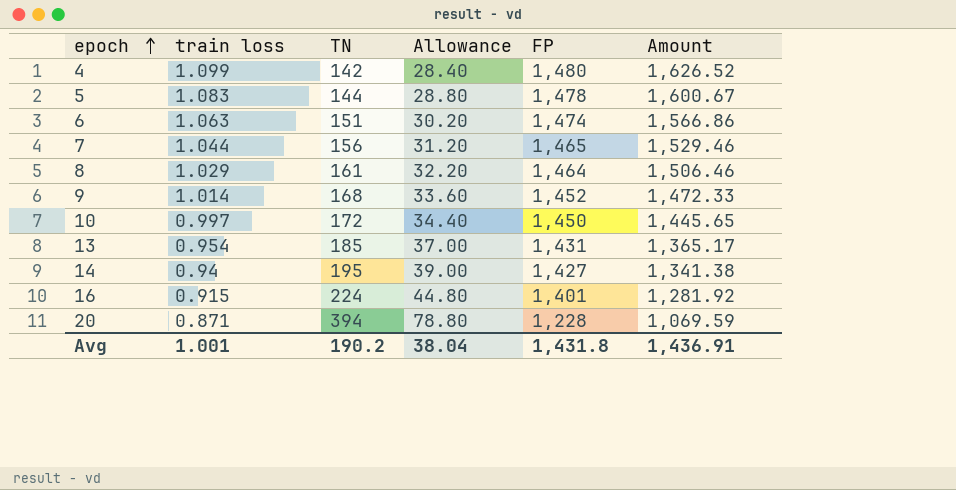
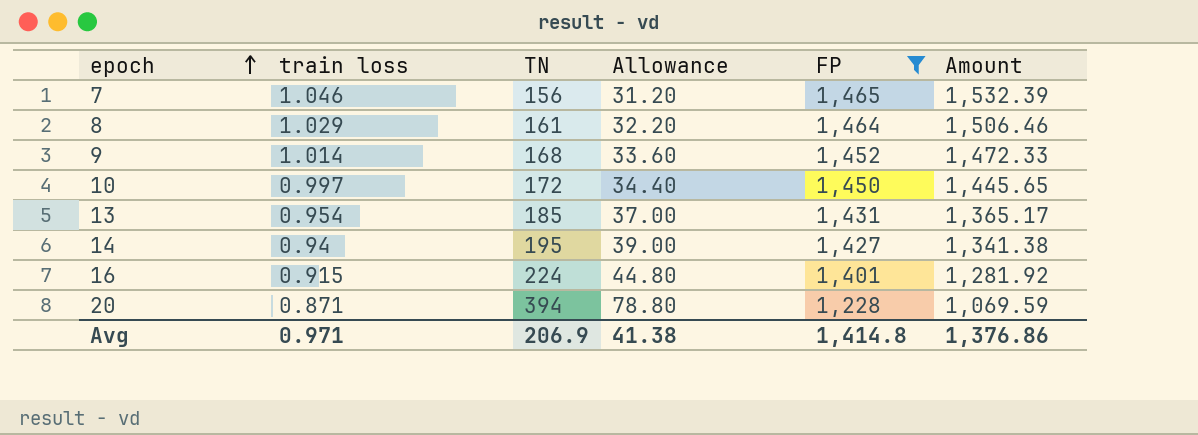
filter: none -> FP <= 1,465
7 | train loss: 1.044 -> 1.046
7 | Amount: 1,529.46 -> 1,532.39
Avg | train loss: 1.001 -> 0.971
Avg | TN: 190.2 -> 206.9
Avg | Allowance: 38.04 -> 41.38
Avg | FP: 1,431.8 -> 1,414.8
Avg | Amount: 1,436.91 -> 1,376.86

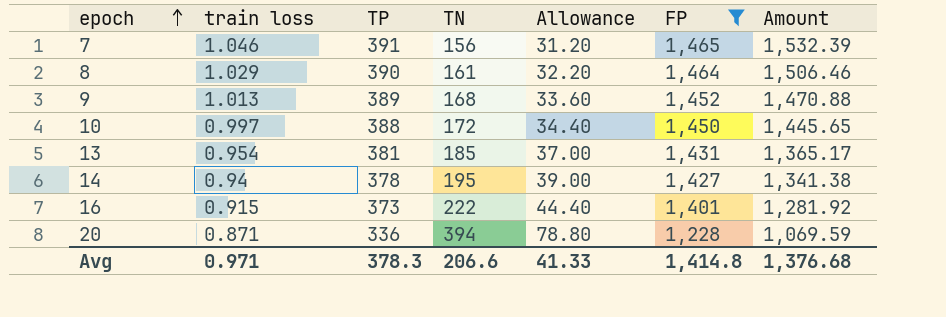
column TP | position: none -> 3
9 | train loss: 1.014 -> 1.013
9 | Amount: 1,472.33 -> 1,470.88
16 | TN: 224 -> 222
16 | Allowance: 44.80 -> 44.40
Avg | TN: 206.9 -> 206.6
Avg | Allowance: 41.38 -> 41.33
Avg | Amount: 1,376.86 -> 1,376.68

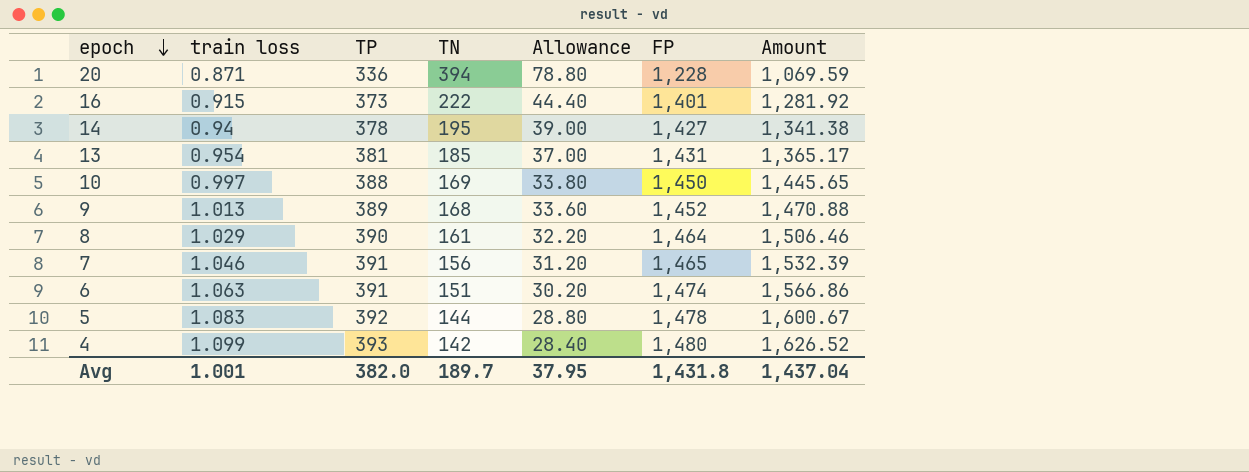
filter: FP <= 1,465 -> none
row order: epoch ascending -> epoch descending
10 | TN: 172 -> 169
10 | Allowance: 34.40 -> 33.80
Avg | train loss: 0.971 -> 1.001
Avg | TP: 378.3 -> 382.0
Avg | TN: 206.6 -> 189.7
Avg | Allowance: 41.33 -> 37.95
Avg | FP: 1,414.8 -> 1,431.8
Avg | Amount: 1,376.68 -> 1,437.04

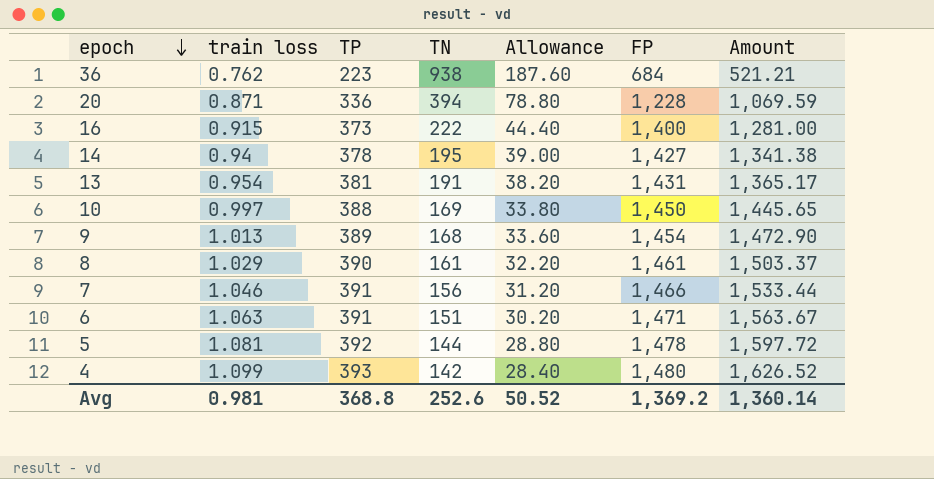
row 36: none -> 0.762 | 223 | 938 | 187.60 | 684 | 521.21
16 | FP: 1,401 -> 1,400
16 | Amount: 1,281.92 -> 1,281.00
13 | TN: 185 -> 191
13 | Allowance: 37.00 -> 38.20
9 | FP: 1,452 -> 1,454
9 | Amount: 1,470.88 -> 1,472.90
8 | FP: 1,464 -> 1,461
8 | Amount: 1,506.46 -> 1,503.37
7 | FP: 1,465 -> 1,466
7 | Amount: 1,532.39 -> 1,533.44
6 | FP: 1,474 -> 1,471
6 | Amount: 1,566.86 -> 1,563.67
5 | train loss: 1.083 -> 1.081
5 | Amount: 1,600.67 -> 1,597.72
Avg | train loss: 1.001 -> 0.981
Avg | TP: 382.0 -> 368.8
Avg | TN: 189.7 -> 252.6
Avg | Allowance: 37.95 -> 50.52
Avg | FP: 1,431.8 -> 1,369.2
Avg | Amount: 1,437.04 -> 1,360.14

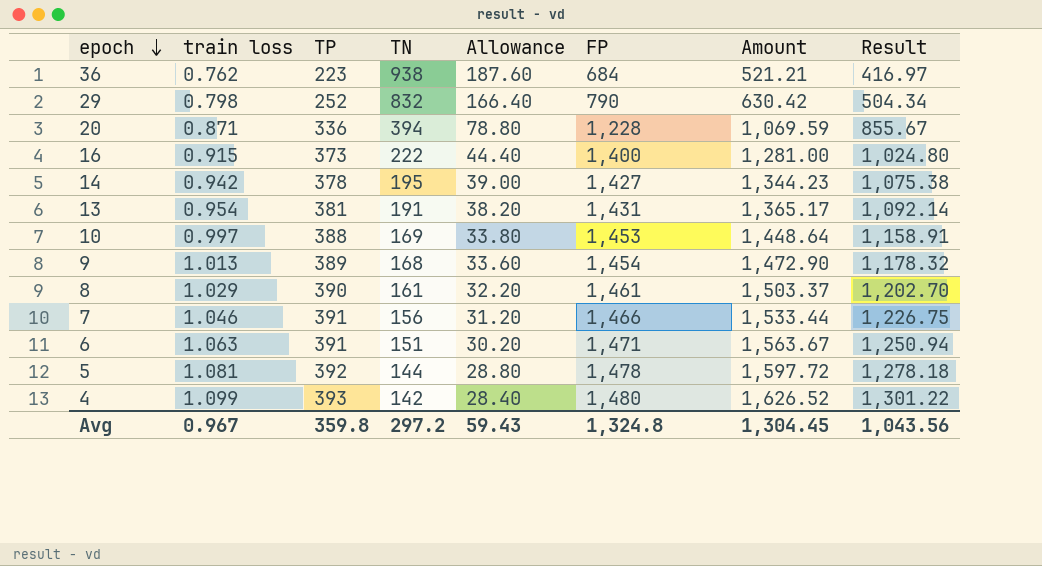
column Result | formula: none -> [Amount] * 0.8
row 29: none -> 0.798 | 252 | 832 | 166.40 | 790 | 630.42 | 504.34
14 | train loss: 0.94 -> 0.942
14 | Amount: 1,341.38 -> 1,344.23
10 | FP: 1,450 -> 1,453
10 | Amount: 1,445.65 -> 1,448.64
Avg | train loss: 0.981 -> 0.967
Avg | TP: 368.8 -> 359.8
Avg | TN: 252.6 -> 297.2
Avg | Allowance: 50.52 -> 59.43
Avg | FP: 1,369.2 -> 1,324.8
Avg | Amount: 1,360.14 -> 1,304.45

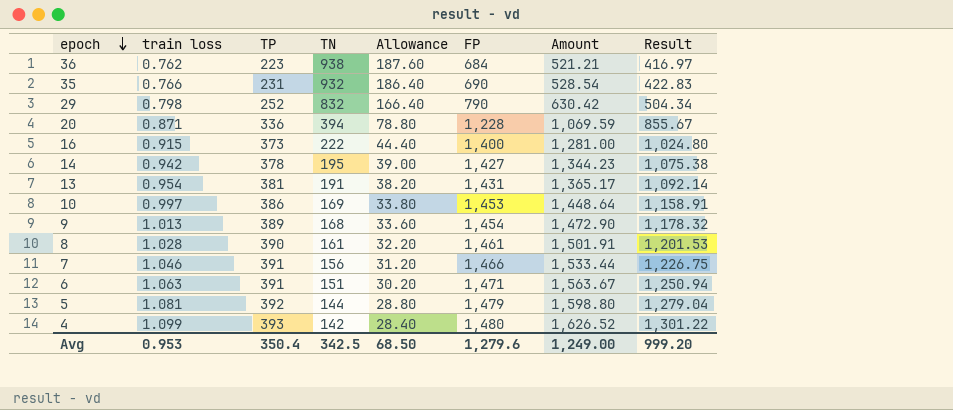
row 35: none -> 0.766 | 231 | 932 | 186.40 | 690 | 528.54 | 422.83
10 | TP: 388 -> 386
8 | train loss: 1.029 -> 1.028
8 | Amount: 1,503.37 -> 1,501.91
8 | Result: 1,202.70 -> 1,201.53
5 | FP: 1,478 -> 1,479
5 | Amount: 1,597.72 -> 1,598.80
5 | Result: 1,278.18 -> 1,279.04
Avg | train loss: 0.967 -> 0.953
Avg | TP: 359.8 -> 350.4
Avg | TN: 297.2 -> 342.5
Avg | Allowance: 59.43 -> 68.50
Avg | FP: 1,324.8 -> 1,279.6
Avg | Amount: 1,304.45 -> 1,249.00
Avg | Result: 1,043.56 -> 999.20

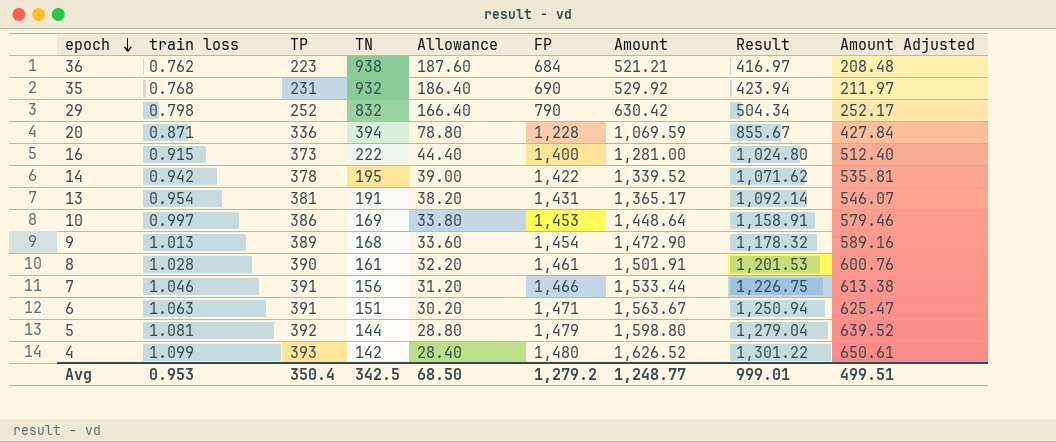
column Amount Adjusted | formula: none -> [Amount] * 0.4
35 | train loss: 0.766 -> 0.768
35 | Amount: 528.54 -> 529.92
35 | Result: 422.83 -> 423.94
14 | FP: 1,427 -> 1,422
14 | Amount: 1,344.23 -> 1,339.52
14 | Result: 1,075.38 -> 1,071.62
Avg | FP: 1,279.6 -> 1,279.2
Avg | Amount: 1,249.00 -> 1,248.77
Avg | Result: 999.20 -> 999.01

